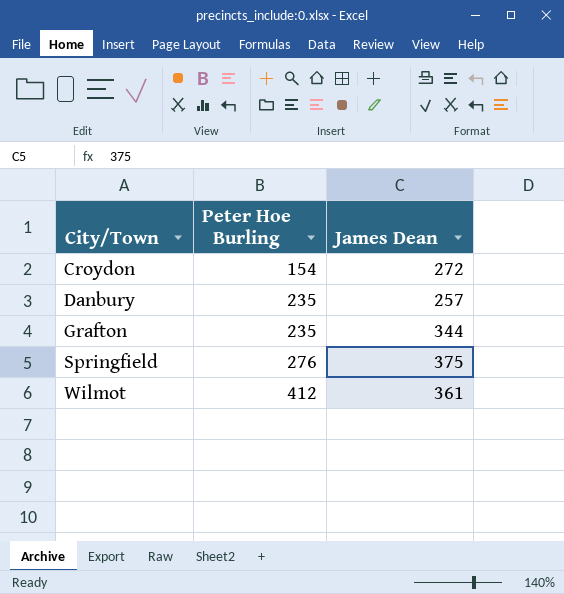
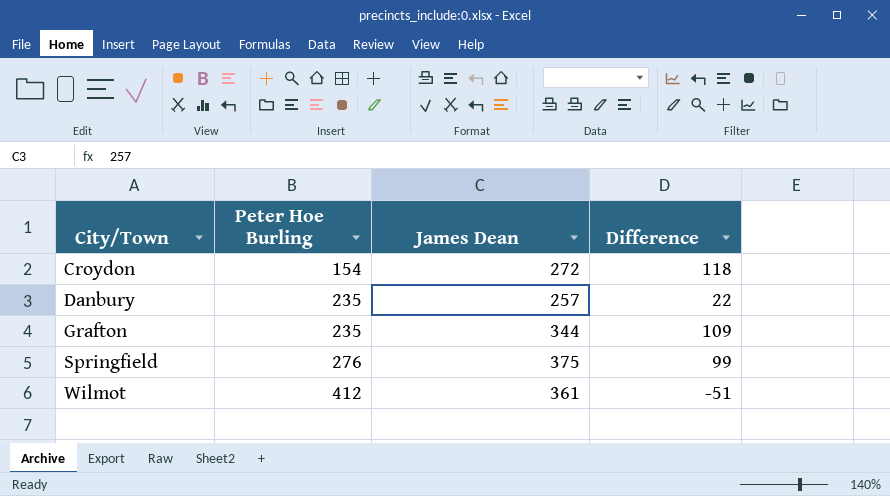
column Difference | formula: none -> [James Dean] - [Peter Hoe Burling]

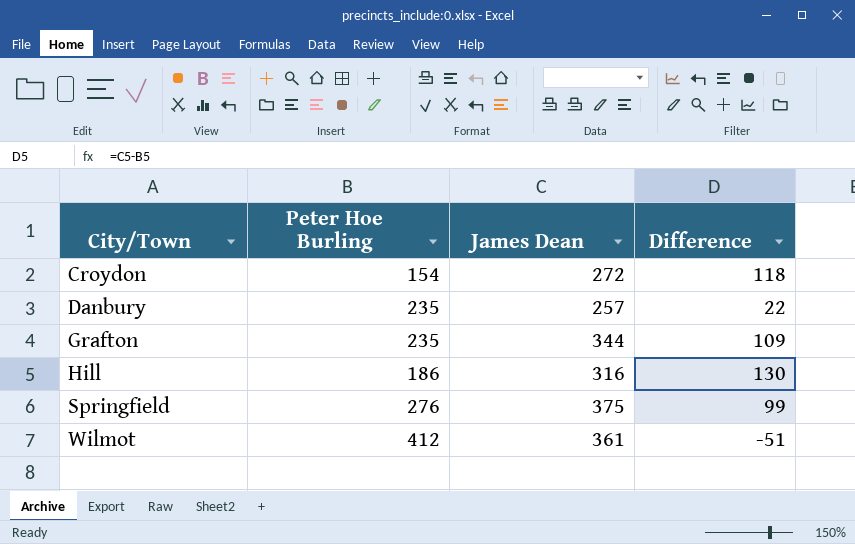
row Hill: none -> 186 | 316 | 130

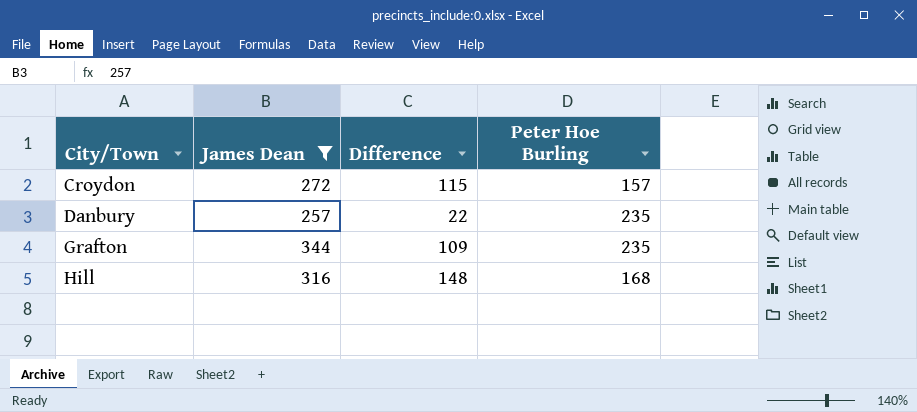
filter: none -> James Dean <= 344
column Peter Hoe Burling | position: 2 -> 4
Croydon | Difference: 118 -> 115
Croydon | Peter Hoe Burling: 154 -> 157
Hill | Difference: 130 -> 148
Hill | Peter Hoe Burling: 186 -> 168

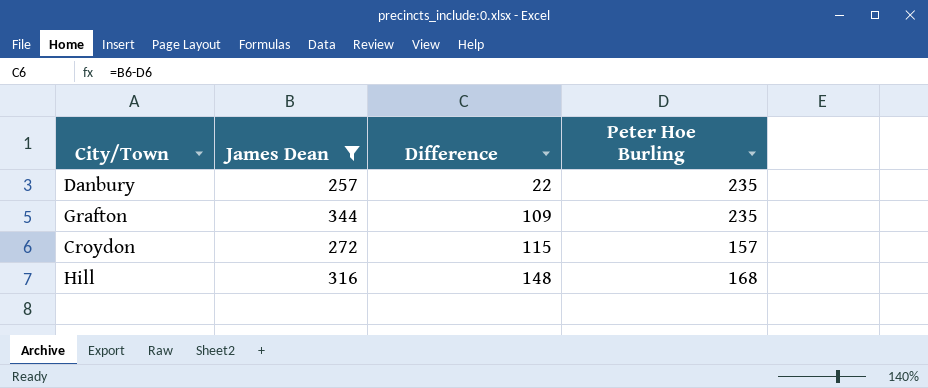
row order: City/Town ascending -> Difference ascending

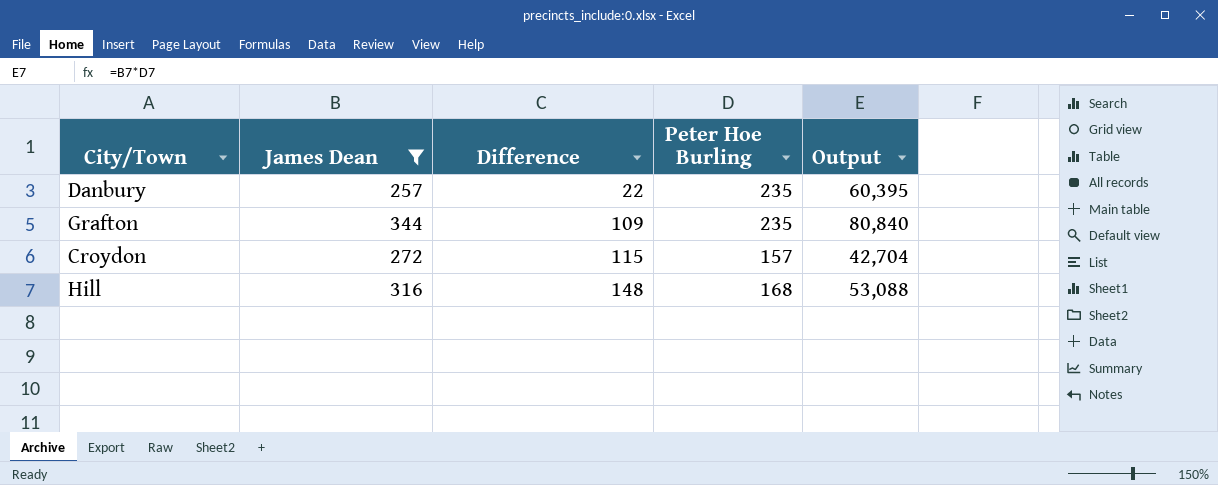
column Output | formula: none -> [James Dean] * [Peter Hoe Burling]

